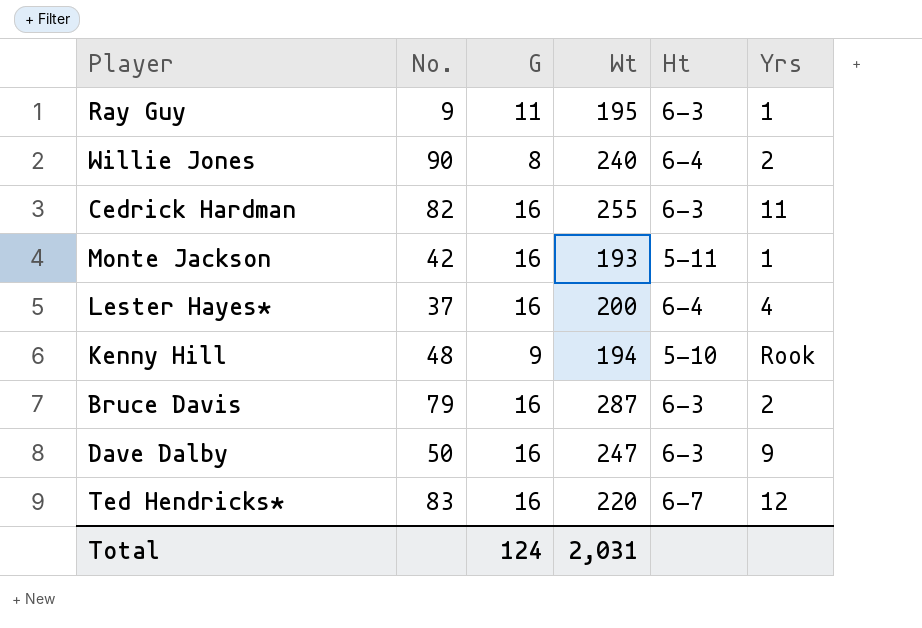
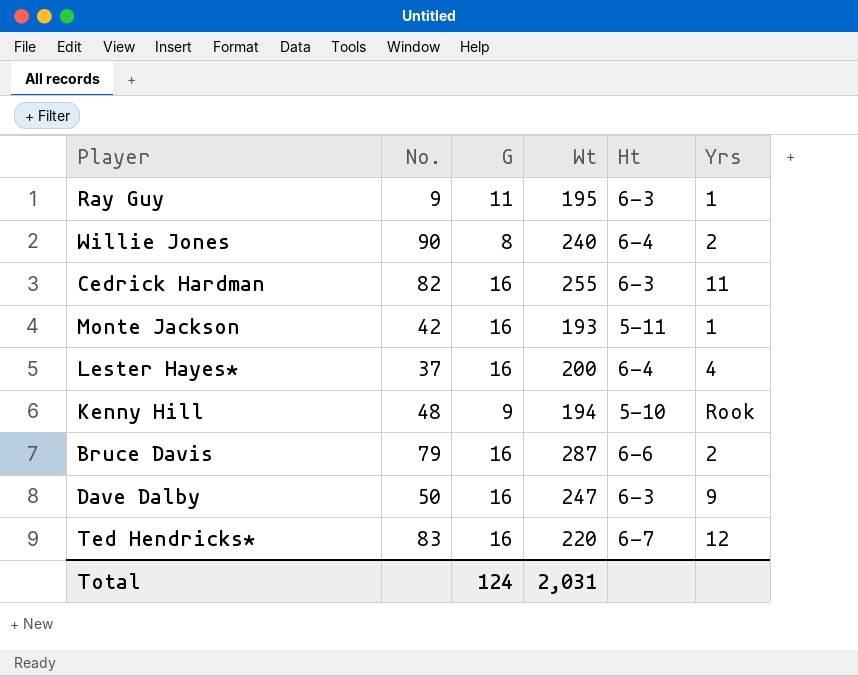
Bruce Davis | Ht: 6-3 -> 6-6

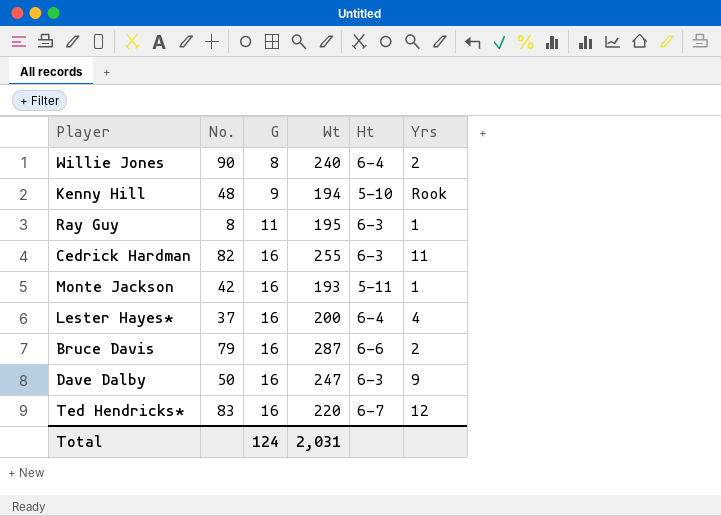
row order: none -> G ascending
Ray Guy | No.: 9 -> 8

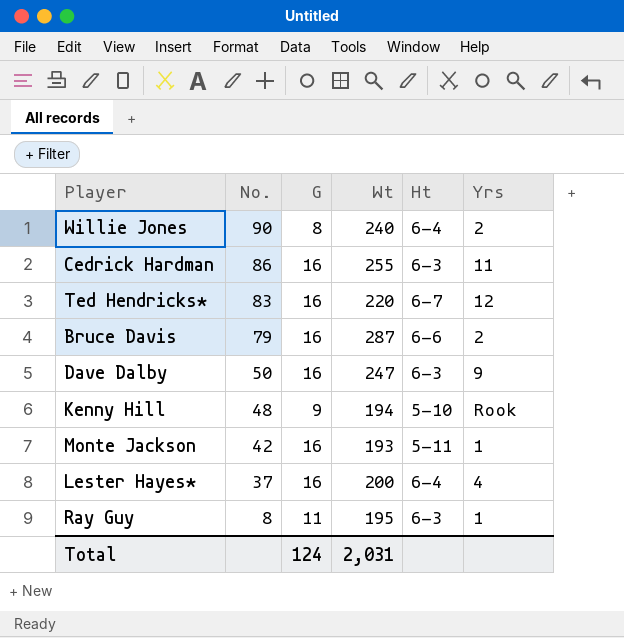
row order: G ascending -> No. descending
Cedrick Hardman | No.: 82 -> 86

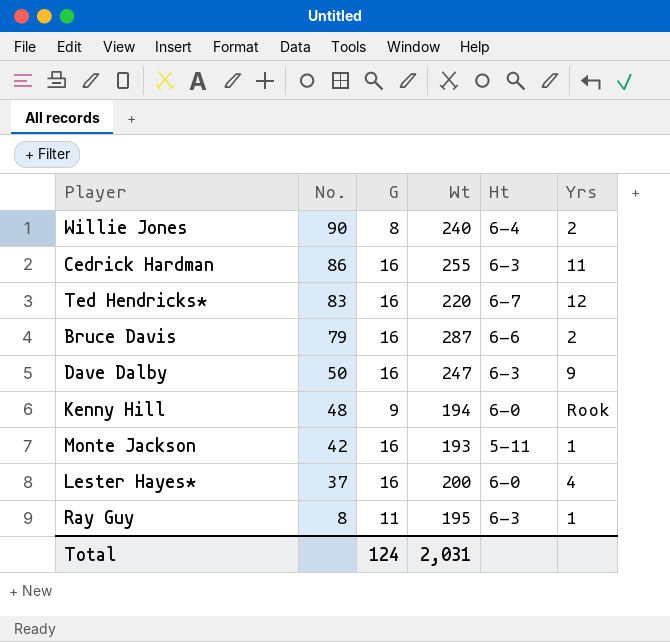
Kenny Hill | Ht: 5-10 -> 6-0
Lester Hayes* | Ht: 6-4 -> 6-0

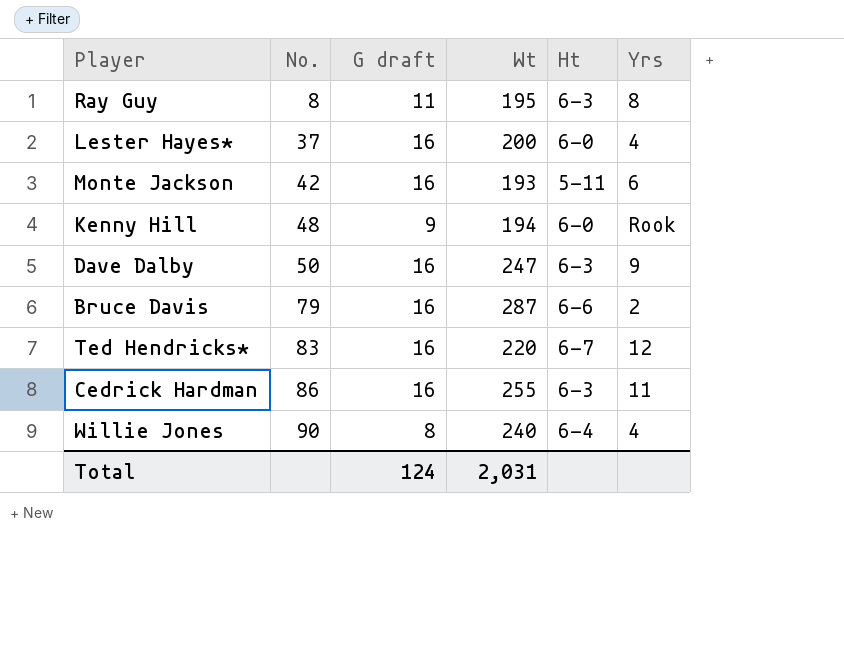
row order: No. descending -> No. ascending
column name: G -> G draft
Ray Guy | Yrs: 1 -> 8
Monte Jackson | Yrs: 1 -> 6
Willie Jones | Yrs: 2 -> 4

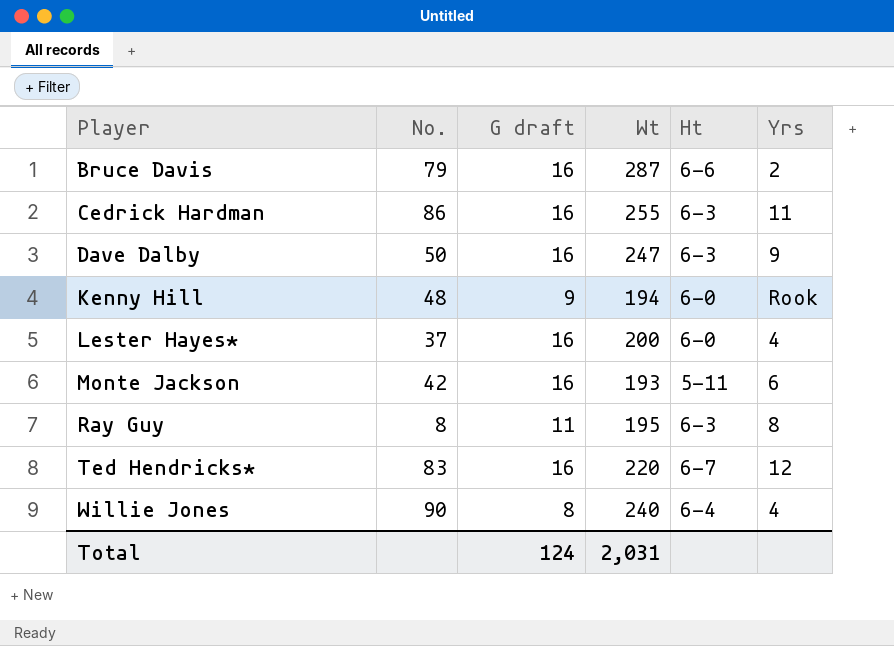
row order: No. ascending -> Player ascending

